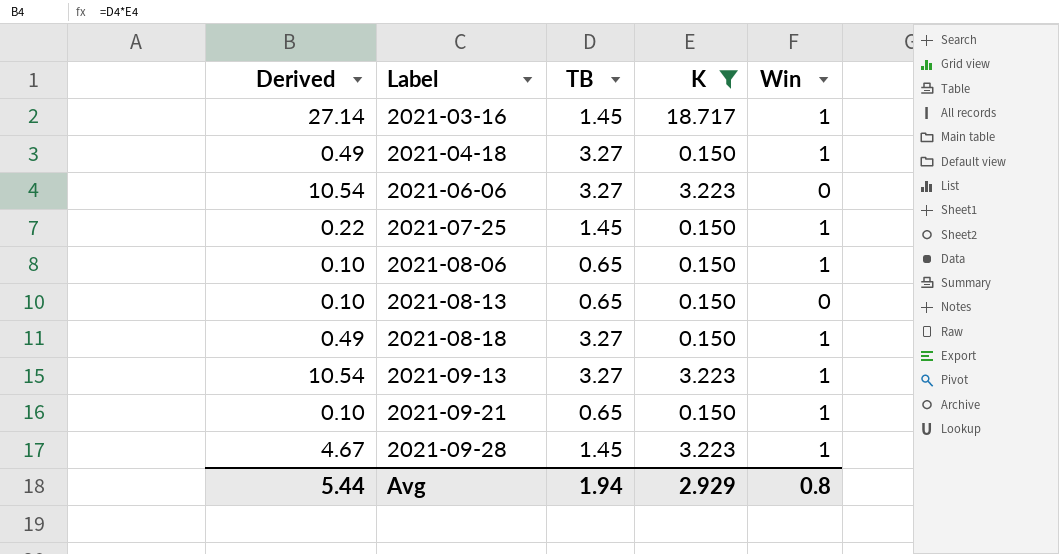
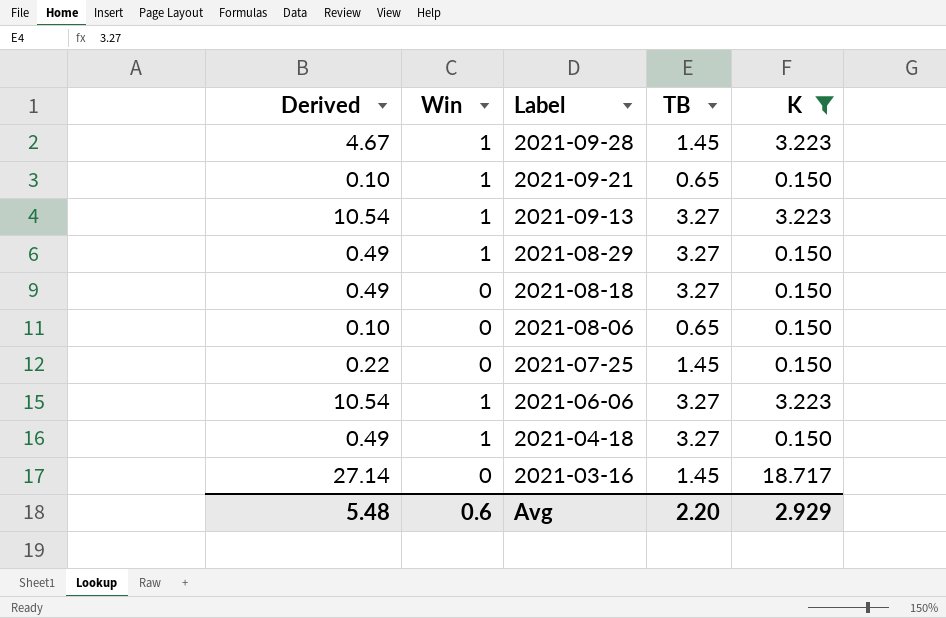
row order: Label ascending -> Label descending
column Win | position: 5 -> 2
row 2021-08-13: 0.10 | 0.65 | 0.150 | 0 -> none
row 2021-08-29: none -> 0.49 | 1 | 3.27 | 0.150
2021-08-18 | Win: 1 -> 0
2021-08-06 | Win: 1 -> 0
2021-07-25 | Win: 1 -> 0
2021-06-06 | Win: 0 -> 1
2021-03-16 | Win: 1 -> 0
Avg | Derived: 5.44 -> 5.48
Avg | Win: 0.8 -> 0.6
Avg | TB: 1.94 -> 2.20

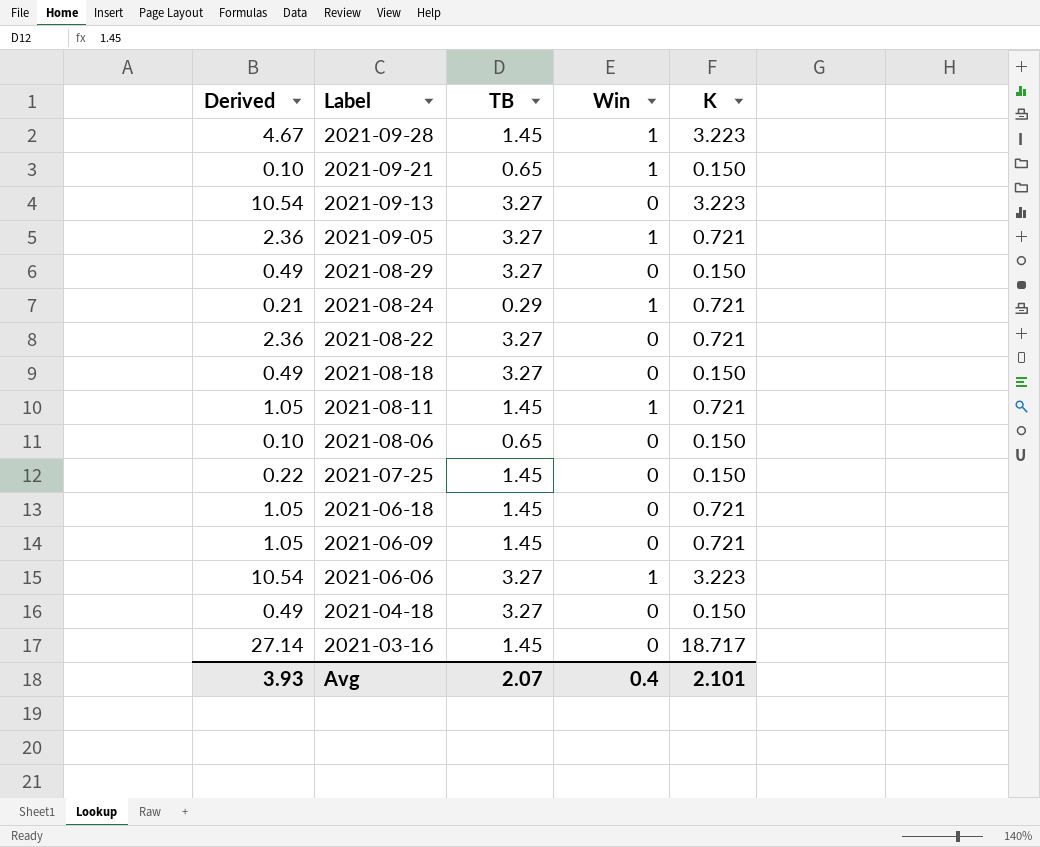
filter: K != 0.721 -> none
column Win | position: 2 -> 4
2021-09-13 | Win: 1 -> 0
2021-08-29 | Win: 1 -> 0
2021-04-18 | Win: 1 -> 0
Avg | Derived: 5.48 -> 3.93
Avg | TB: 2.20 -> 2.07
Avg | Win: 0.6 -> 0.4
Avg | K: 2.929 -> 2.101

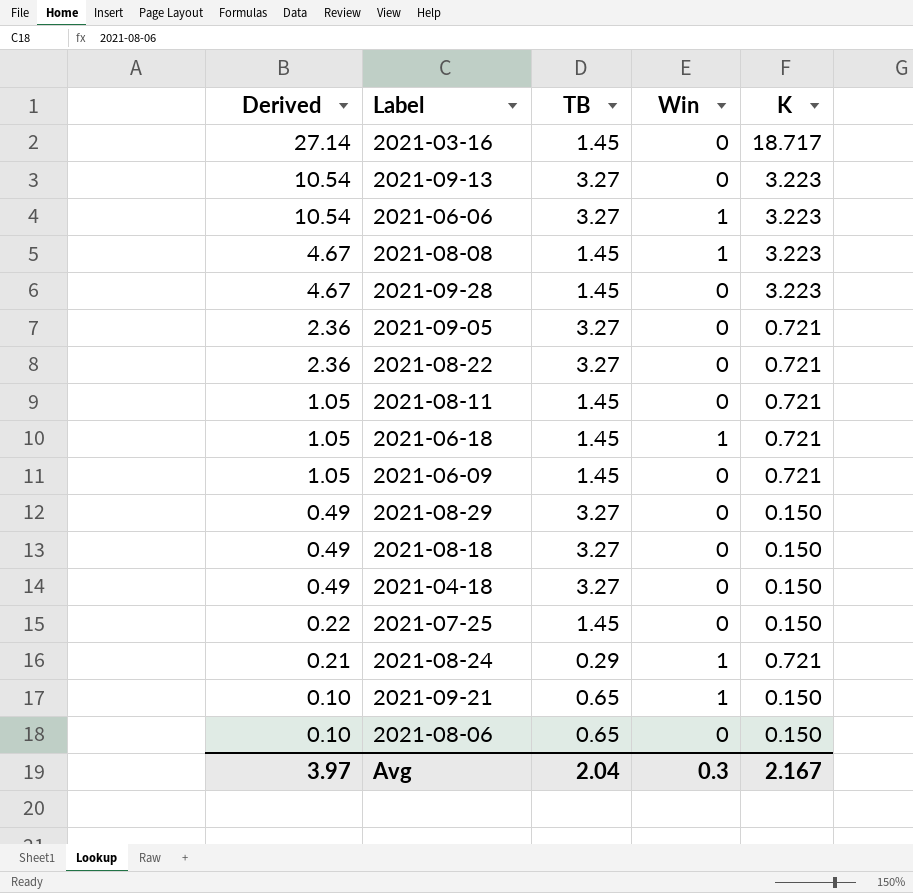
row order: Label descending -> Derived descending
row 2021-08-08: none -> 4.67 | 1.45 | 1 | 3.223
2021-09-28 | Win: 1 -> 0
2021-09-05 | Win: 1 -> 0
2021-08-11 | Win: 1 -> 0
2021-06-18 | Win: 0 -> 1
Avg | Derived: 3.93 -> 3.97
Avg | TB: 2.07 -> 2.04
Avg | Win: 0.4 -> 0.3
Avg | K: 2.101 -> 2.167

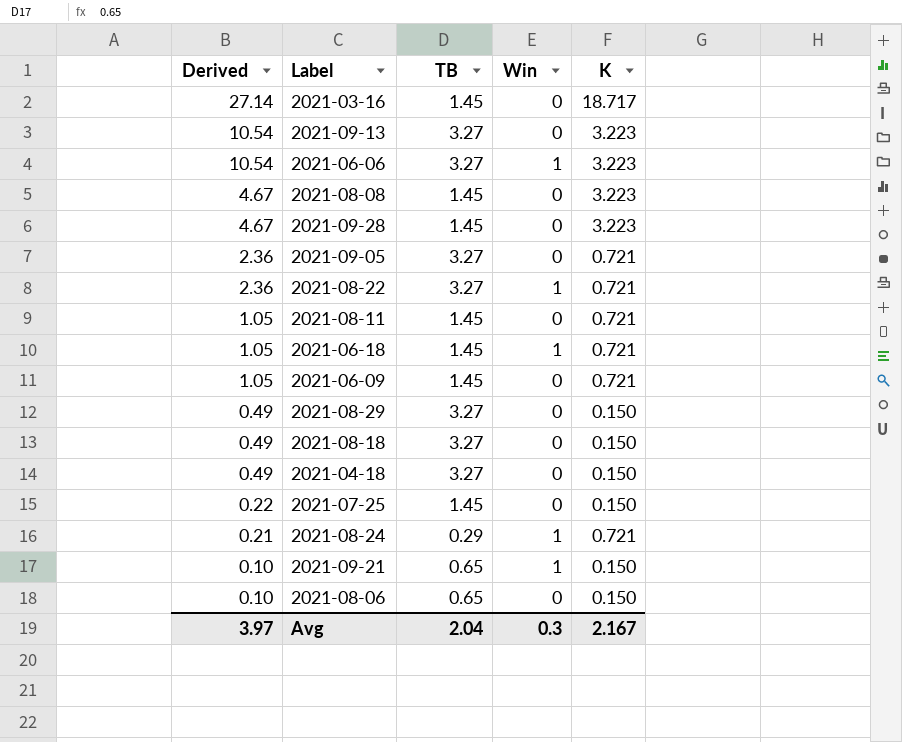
2021-08-08 | Win: 1 -> 0
2021-08-22 | Win: 0 -> 1

